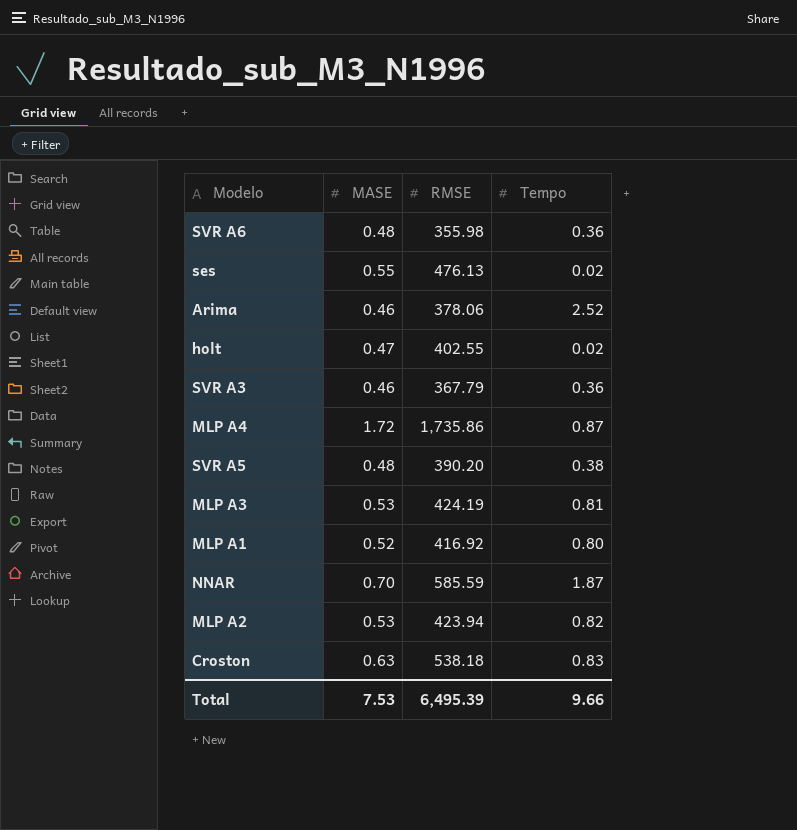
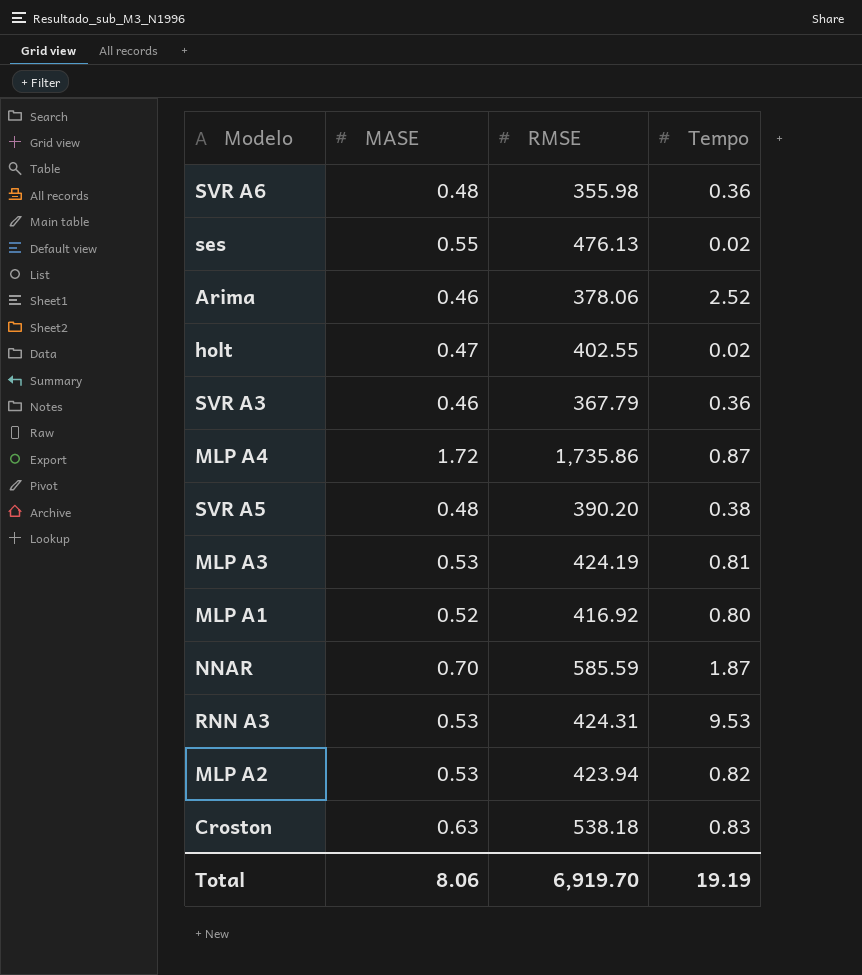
row RNN A3: none -> 0.53 | 424.31 | 9.53
Total | MASE: 7.53 -> 8.06
Total | RMSE: 6,495.39 -> 6,919.70
Total | Tempo: 9.66 -> 19.19

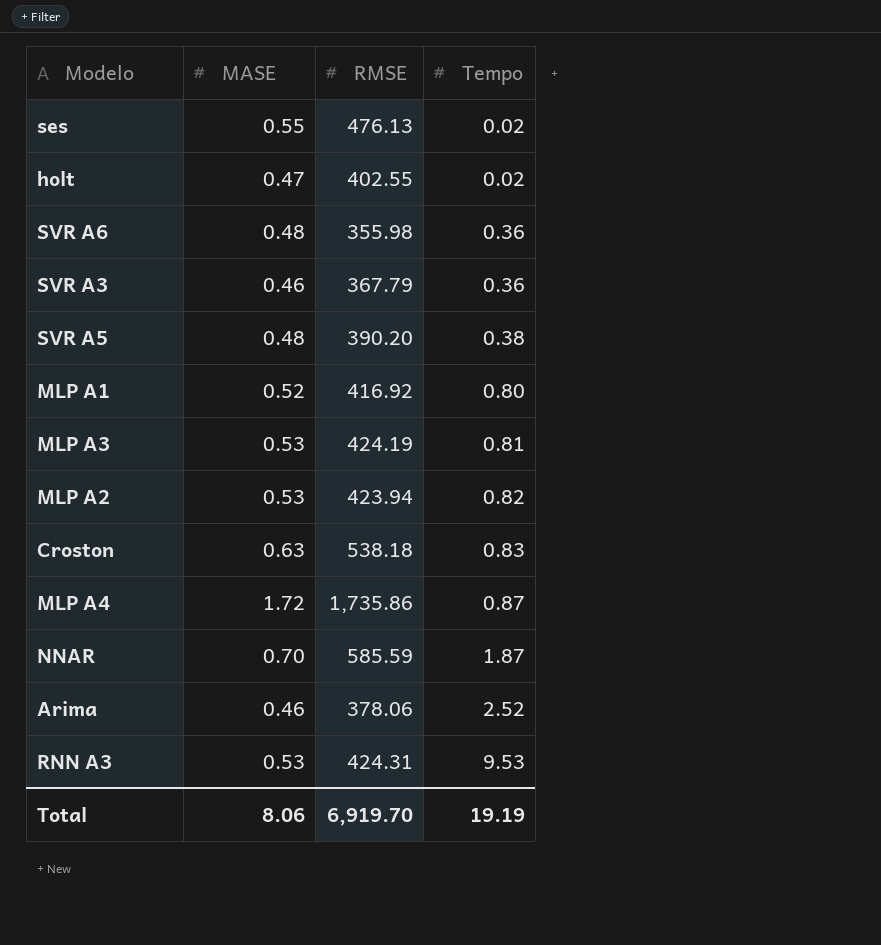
row order: none -> Tempo ascending

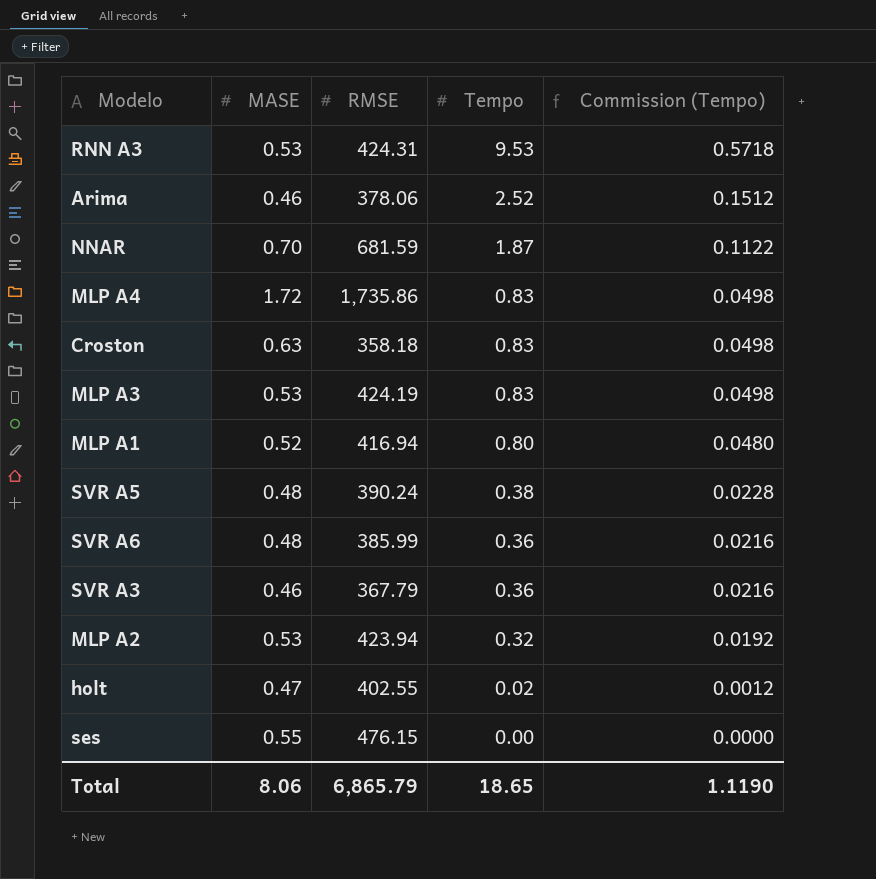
row order: Tempo ascending -> Tempo descending
column Commission (Tempo) | formula: none -> [Tempo] * 0.06
NNAR | RMSE: 585.59 -> 681.59
MLP A4 | Tempo: 0.87 -> 0.83
Croston | RMSE: 538.18 -> 358.18
MLP A3 | Tempo: 0.81 -> 0.83
MLP A1 | RMSE: 416.92 -> 416.94
SVR A5 | RMSE: 390.20 -> 390.24
SVR A6 | RMSE: 355.98 -> 385.99
MLP A2 | Tempo: 0.82 -> 0.32
ses | RMSE: 476.13 -> 476.15
ses | Tempo: 0.02 -> 0.00
Total | RMSE: 6,919.70 -> 6,865.79
Total | Tempo: 19.19 -> 18.65

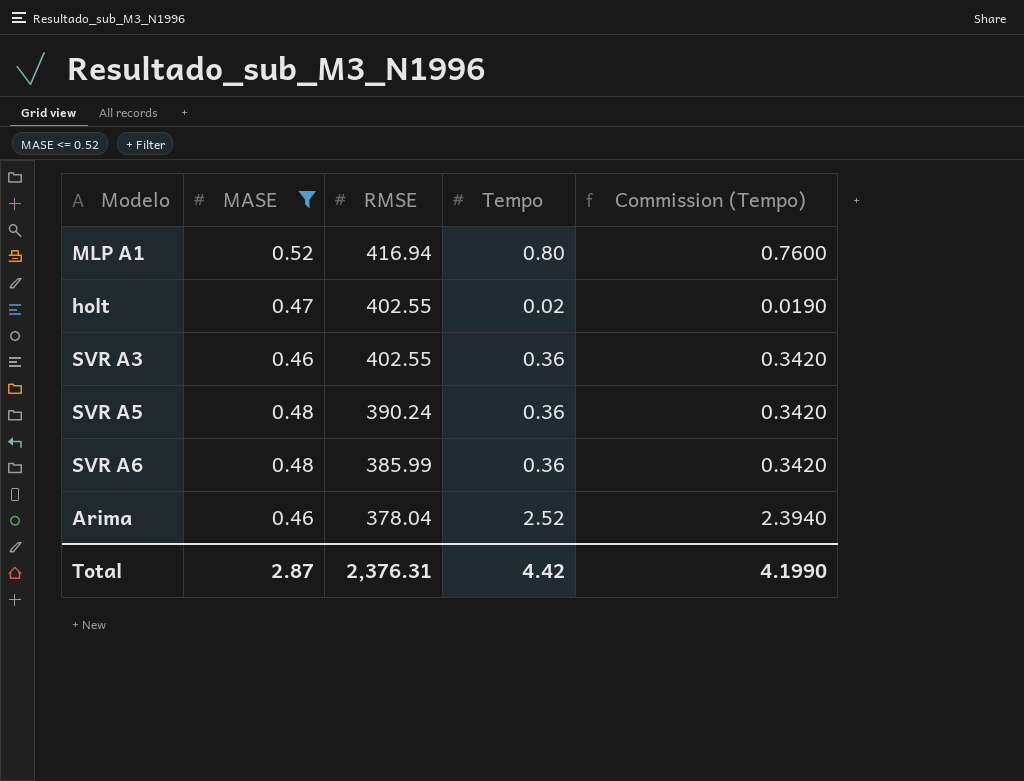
filter: none -> MASE <= 0.52
row order: Tempo descending -> RMSE descending
column Commission (Tempo) | formula: [Tempo] * 0.06 -> [Tempo] * 0.95
SVR A3 | RMSE: 367.79 -> 402.55
SVR A5 | Tempo: 0.38 -> 0.36
Arima | RMSE: 378.06 -> 378.04
Total | MASE: 8.06 -> 2.87
Total | RMSE: 6,865.79 -> 2,376.31
Total | Tempo: 18.65 -> 4.42
Total | Commission (Tempo): 1.1190 -> 4.1990

